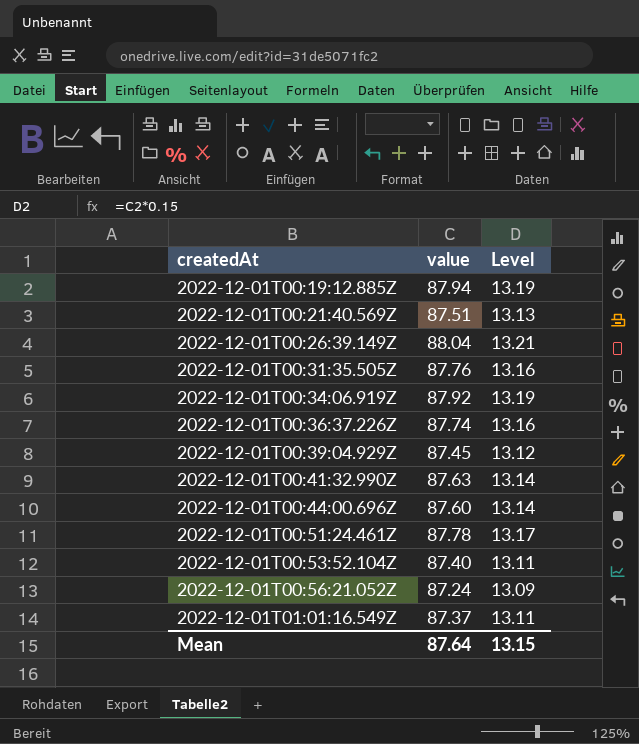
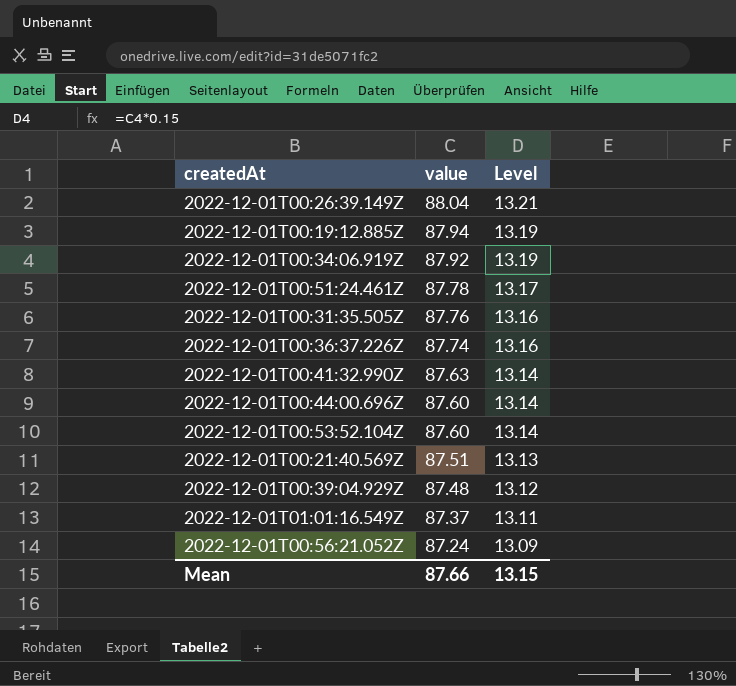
row order: createdAt ascending -> value descending
2022-12-01T00:53:52.104Z | value: 87.40 -> 87.60
2022-12-01T00:53:52.104Z | Level: 13.11 -> 13.14
2022-12-01T00:39:04.929Z | value: 87.45 -> 87.48
Mean | value: 87.64 -> 87.66

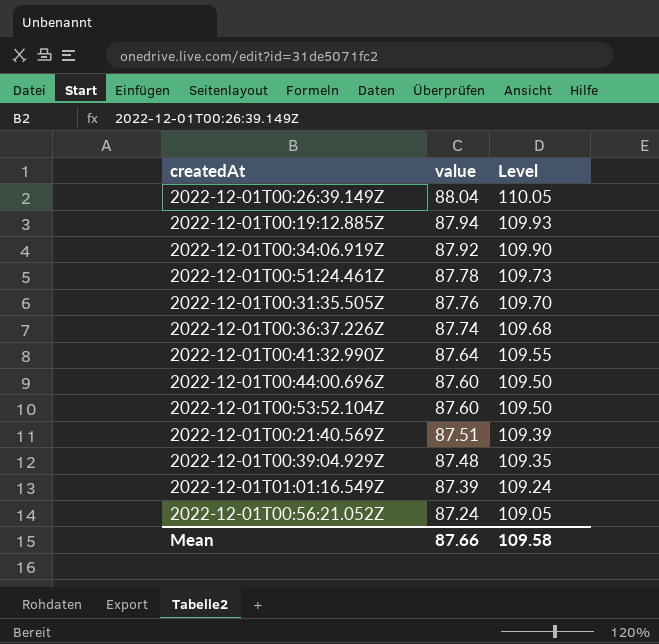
column Level | formula: [value] * 0.15 -> [value] * 1.25
2022-12-01T00:41:32.990Z | value: 87.63 -> 87.64
2022-12-01T01:01:16.549Z | value: 87.37 -> 87.39
Mean | Level: 13.15 -> 109.58

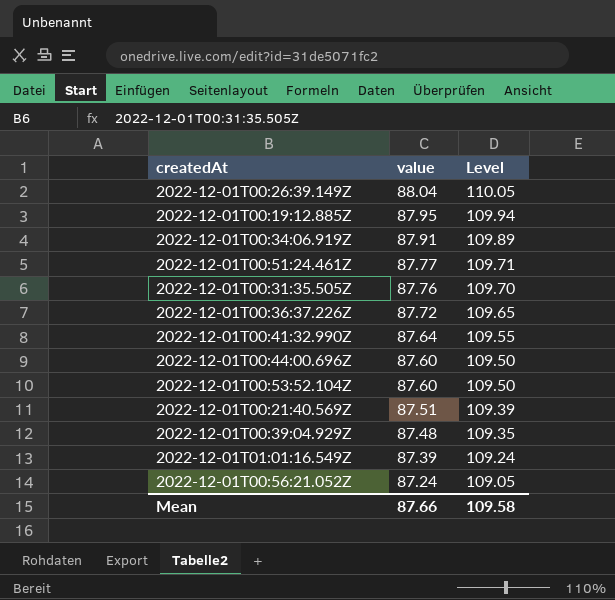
2022-12-01T00:19:12.885Z | value: 87.94 -> 87.95
2022-12-01T00:19:12.885Z | Level: 109.93 -> 109.94
2022-12-01T00:34:06.919Z | value: 87.92 -> 87.91
2022-12-01T00:34:06.919Z | Level: 109.90 -> 109.89
2022-12-01T00:51:24.461Z | value: 87.78 -> 87.77
2022-12-01T00:51:24.461Z | Level: 109.73 -> 109.71
2022-12-01T00:36:37.226Z | value: 87.74 -> 87.72
2022-12-01T00:36:37.226Z | Level: 109.68 -> 109.65

